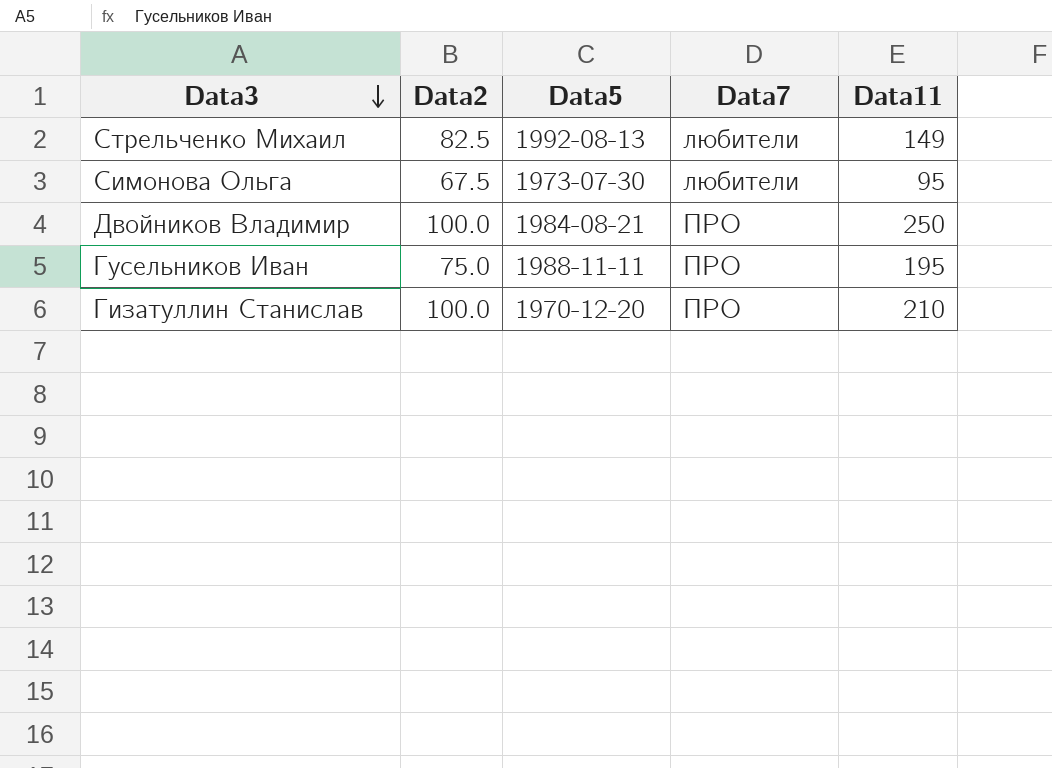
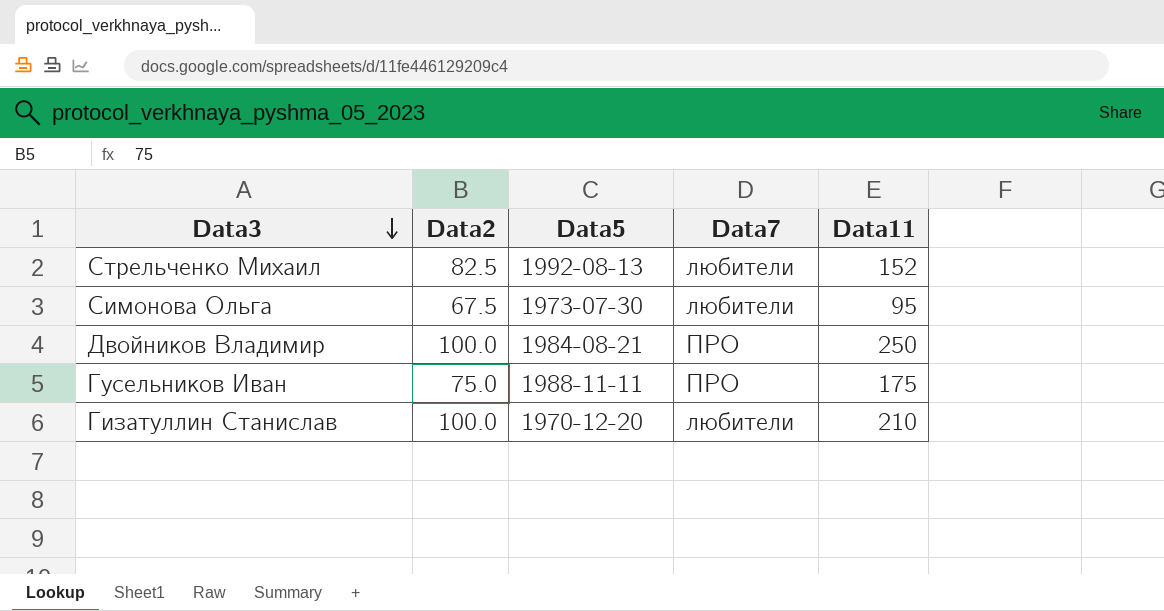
Стрельченко Михаил | Data11: 149 -> 152
Гусельников Иван | Data11: 195 -> 175
Гизатуллин Станислав | Data7: ПРО -> любители

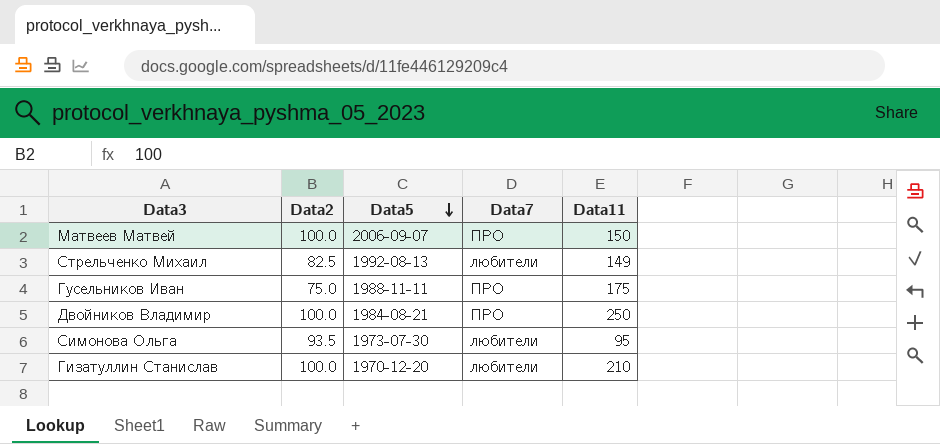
row order: Data3 descending -> Data5 descending
row Матвеев Матвей: none -> 100.0 | 2006-09-07 | ПРО | 150
Стрельченко Михаил | Data11: 152 -> 149
Симонова Ольга | Data2: 67.5 -> 93.5

